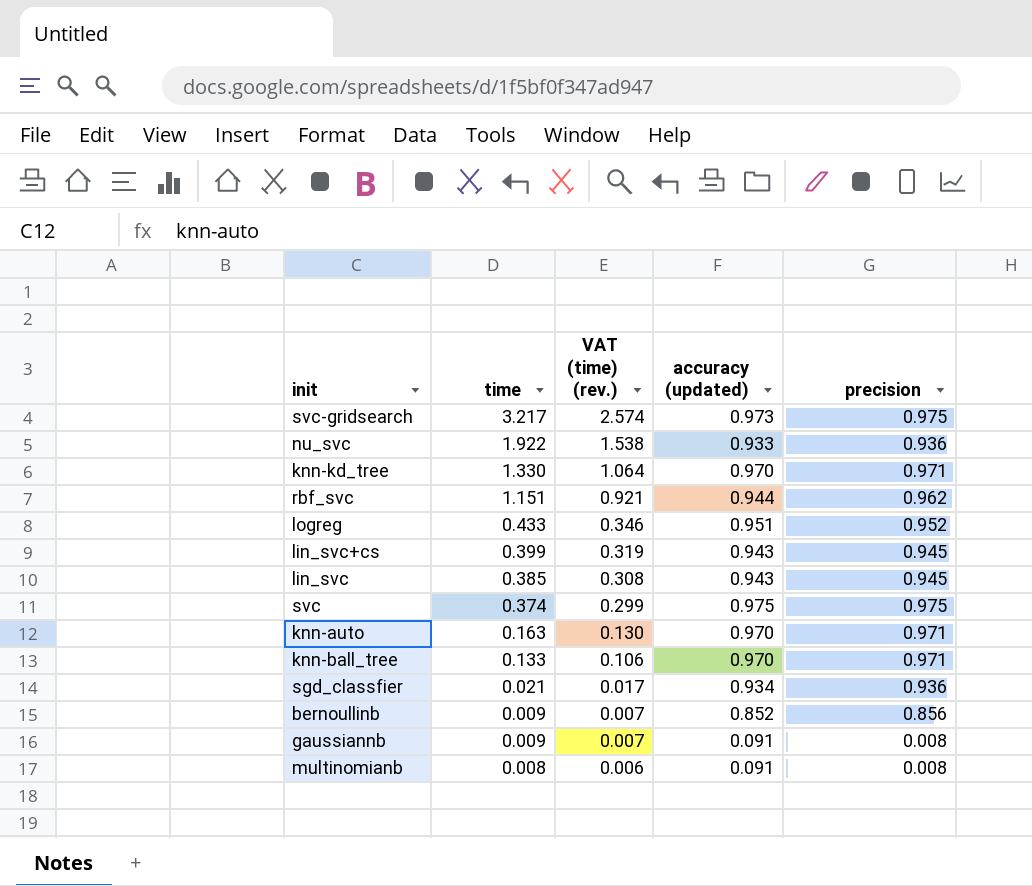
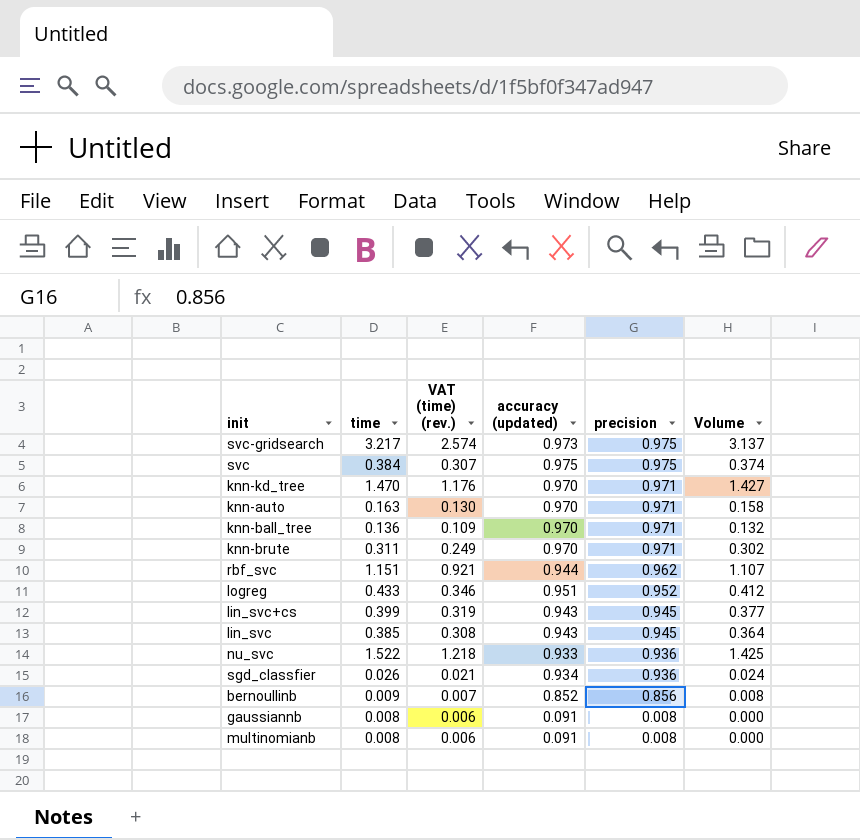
row order: time descending -> precision descending
column Volume | formula: none -> [time] * [precision]
svc | time: 0.374 -> 0.384
svc | VAT (time) (rev.): 0.299 -> 0.307
knn-kd_tree | time: 1.330 -> 1.470
knn-kd_tree | VAT (time) (rev.): 1.064 -> 1.176
knn-ball_tree | time: 0.133 -> 0.136
knn-ball_tree | VAT (time) (rev.): 0.106 -> 0.109
row knn-brute: none -> 0.311 | 0.249 | 0.970 | 0.971 | 0.302
nu_svc | time: 1.922 -> 1.522
nu_svc | VAT (time) (rev.): 1.538 -> 1.218
sgd_classfier | time: 0.021 -> 0.026
sgd_classfier | VAT (time) (rev.): 0.017 -> 0.021
gaussiannb | time: 0.009 -> 0.008
gaussiannb | VAT (time) (rev.): 0.007 -> 0.006

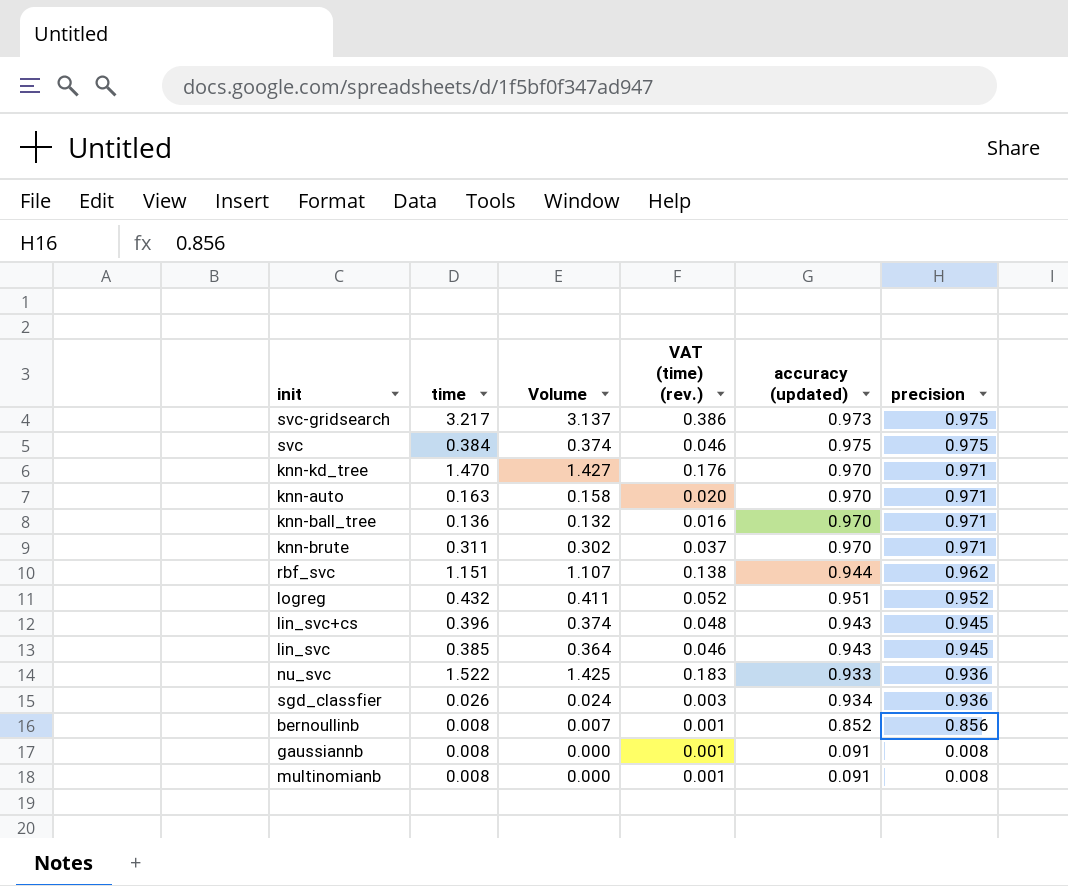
column Volume | position: 6 -> 3
column VAT (time) (rev.) | formula: [time] * 0.8 -> [time] * 0.12
logreg | time: 0.433 -> 0.432
logreg | Volume: 0.412 -> 0.411
lin_svc+cs | time: 0.399 -> 0.396
lin_svc+cs | Volume: 0.377 -> 0.374
bernoullinb | time: 0.009 -> 0.008
bernoullinb | Volume: 0.008 -> 0.007

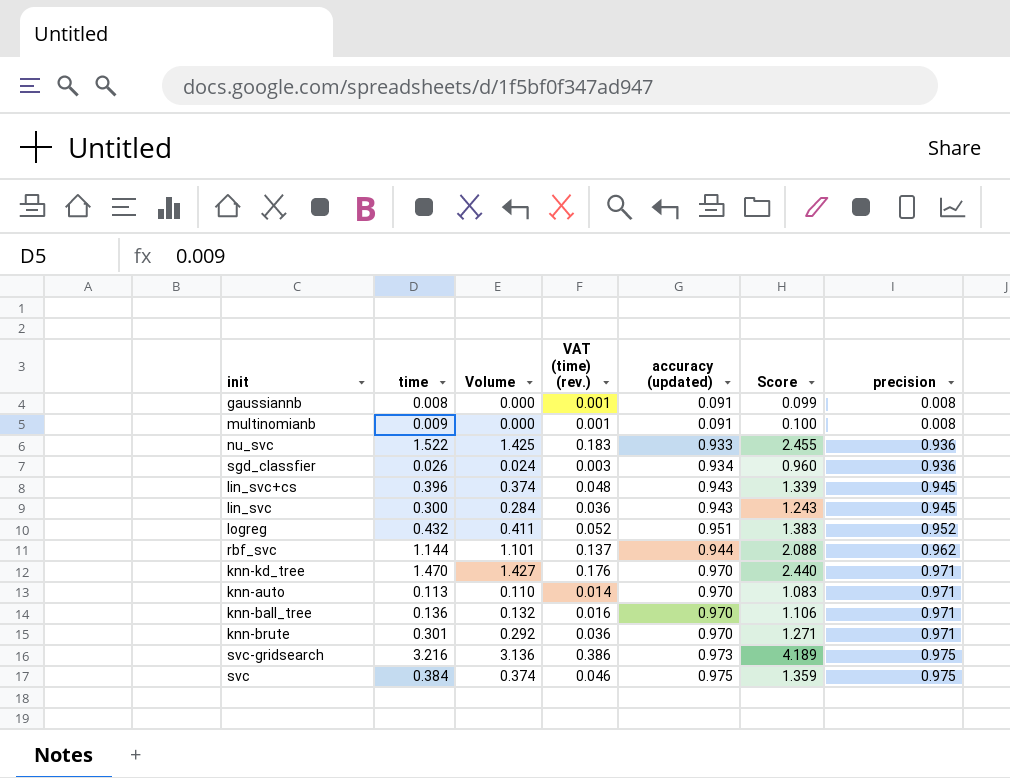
row order: precision descending -> precision ascending
column Score | formula: none -> [time] + [accuracy (updated)]
row bernoullinb: 0.008 | 0.007 | 0.001 | 0.852 | 0.856 -> none
multinomianb | time: 0.008 -> 0.009
lin_svc | time: 0.385 -> 0.300
lin_svc | Volume: 0.364 -> 0.284
lin_svc | VAT (time) (rev.): 0.046 -> 0.036
rbf_svc | time: 1.151 -> 1.144
rbf_svc | Volume: 1.107 -> 1.101
rbf_svc | VAT (time) (rev.): 0.138 -> 0.137
knn-auto | time: 0.163 -> 0.113
knn-auto | Volume: 0.158 -> 0.110
knn-auto | VAT (time) (rev.): 0.020 -> 0.014
knn-brute | time: 0.311 -> 0.301
knn-brute | Volume: 0.302 -> 0.292
knn-brute | VAT (time) (rev.): 0.037 -> 0.036
svc-gridsearch | time: 3.217 -> 3.216
svc-gridsearch | Volume: 3.137 -> 3.136

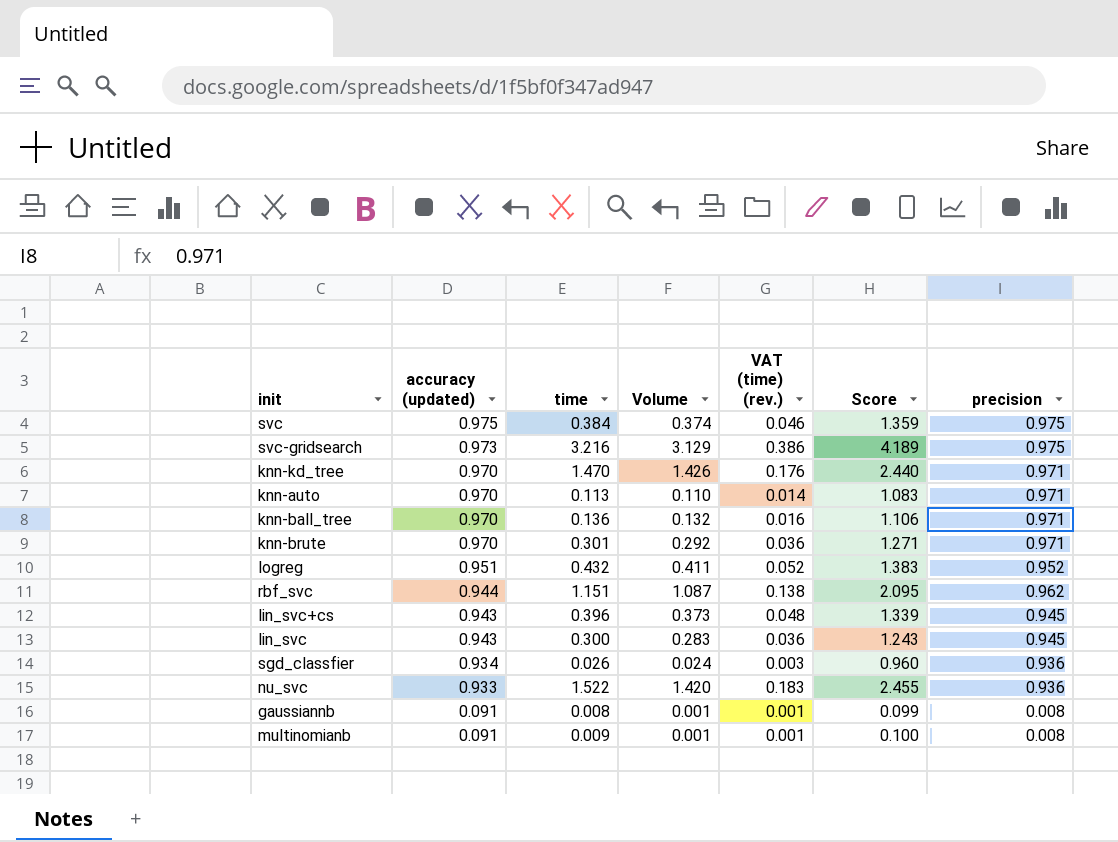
row order: precision ascending -> accuracy (updated) descending
column accuracy (updated) | position: 5 -> 2
column Volume | formula: [time] * [precision] -> [accuracy (updated)] * [time]
rbf_svc | time: 1.144 -> 1.151
rbf_svc | VAT (time) (rev.): 0.137 -> 0.138
rbf_svc | Score: 2.088 -> 2.095

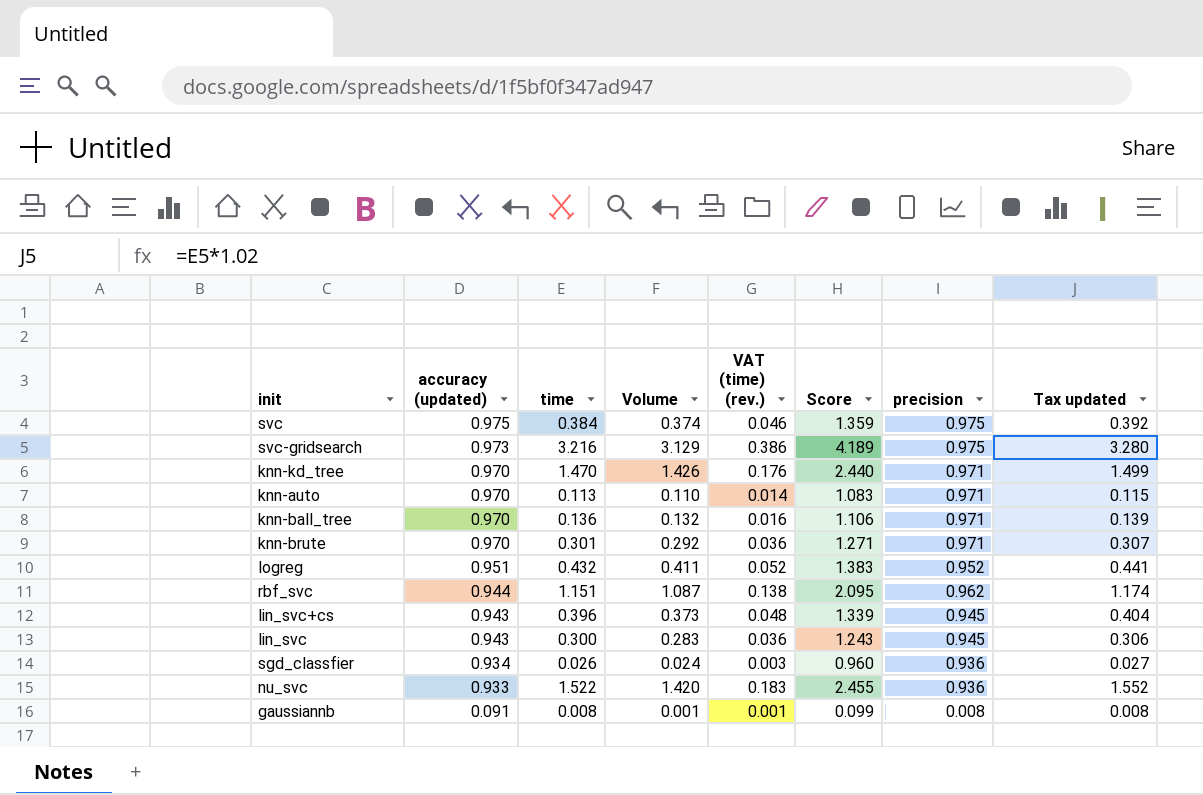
column Tax updated | formula: none -> [time] * 1.02
row multinomianb: 0.091 | 0.009 | 0.001 | 0.001 | 0.100 | 0.008 -> none

